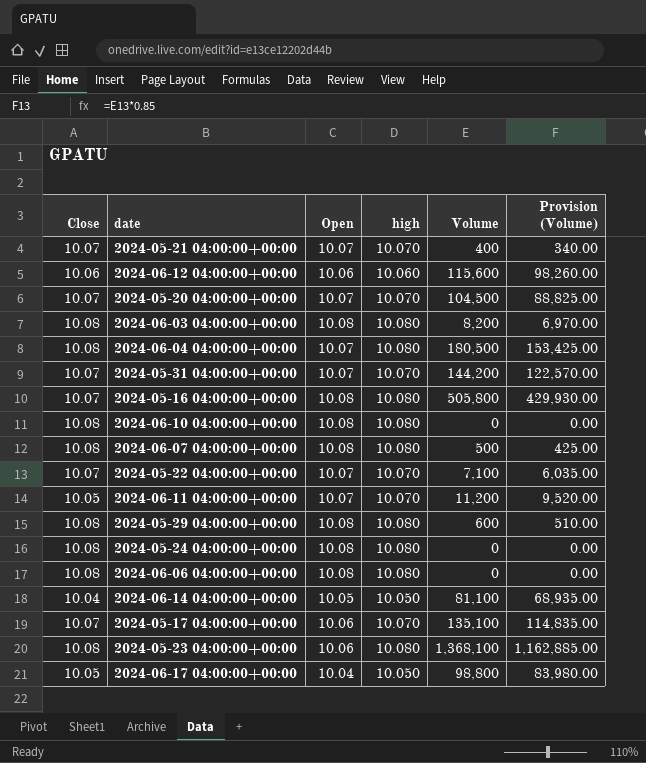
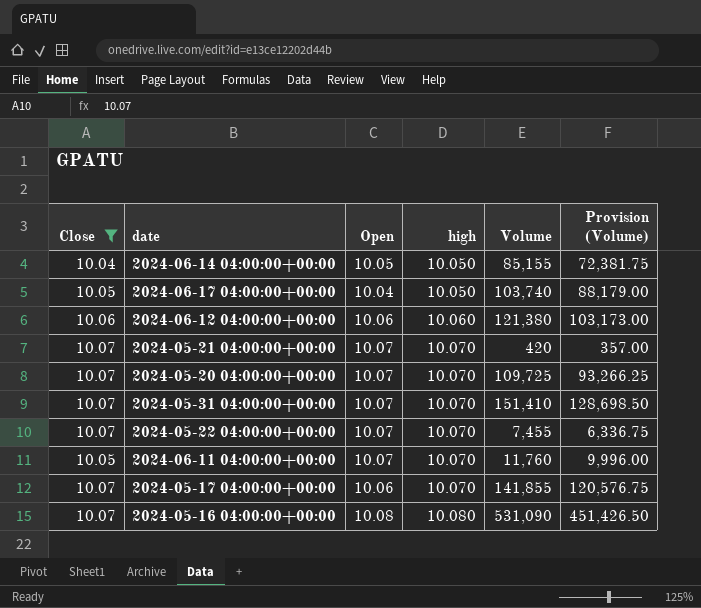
filter: none -> Close != 10.08
row order: none -> high ascending
2024-06-14 04:00:00+00:00 | Volume: 81,100 -> 85,155
2024-06-14 04:00:00+00:00 | Provision (Volume): 68,935.00 -> 72,381.75
2024-06-17 04:00:00+00:00 | Volume: 98,800 -> 103,740
2024-06-17 04:00:00+00:00 | Provision (Volume): 83,980.00 -> 88,179.00
2024-06-12 04:00:00+00:00 | Volume: 115,600 -> 121,380
2024-06-12 04:00:00+00:00 | Provision (Volume): 98,260.00 -> 103,173.00
2024-05-21 04:00:00+00:00 | Volume: 400 -> 420
2024-05-21 04:00:00+00:00 | Provision (Volume): 340.00 -> 357.00
2024-05-20 04:00:00+00:00 | Volume: 104,500 -> 109,725
2024-05-20 04:00:00+00:00 | Provision (Volume): 88,825.00 -> 93,266.25
2024-05-31 04:00:00+00:00 | Volume: 144,200 -> 151,410
2024-05-31 04:00:00+00:00 | Provision (Volume): 122,570.00 -> 128,698.50
2024-05-22 04:00:00+00:00 | Volume: 7,100 -> 7,455
2024-05-22 04:00:00+00:00 | Provision (Volume): 6,035.00 -> 6,336.75
2024-06-11 04:00:00+00:00 | Volume: 11,200 -> 11,760
2024-06-11 04:00:00+00:00 | Provision (Volume): 9,520.00 -> 9,996.00
2024-05-17 04:00:00+00:00 | Volume: 135,100 -> 141,855
2024-05-17 04:00:00+00:00 | Provision (Volume): 114,835.00 -> 120,576.75
2024-05-16 04:00:00+00:00 | Volume: 505,800 -> 531,090
2024-05-16 04:00:00+00:00 | Provision (Volume): 429,930.00 -> 451,426.50

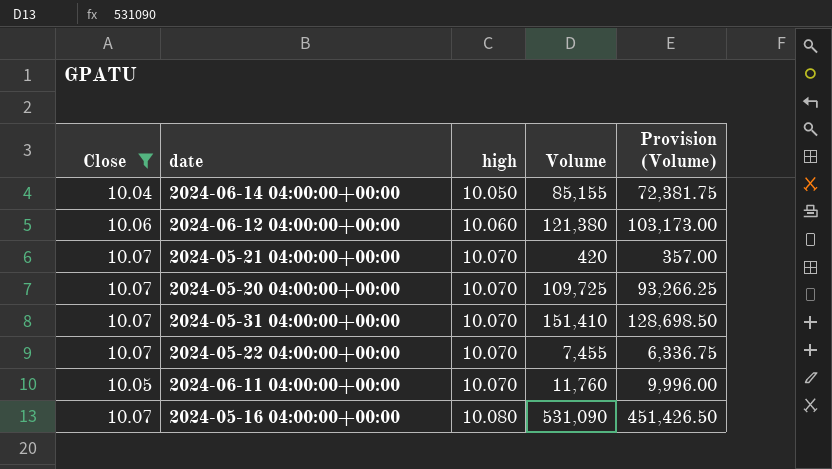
column Open | position: 3 -> none
row 2024-06-17 04:00:00+00:00: 10.05 | 10.04 | 10.050 | 103,740 | 88,179.00 -> none
row 2024-05-17 04:00:00+00:00: 10.07 | 10.06 | 10.070 | 141,855 | 120,576.75 -> none

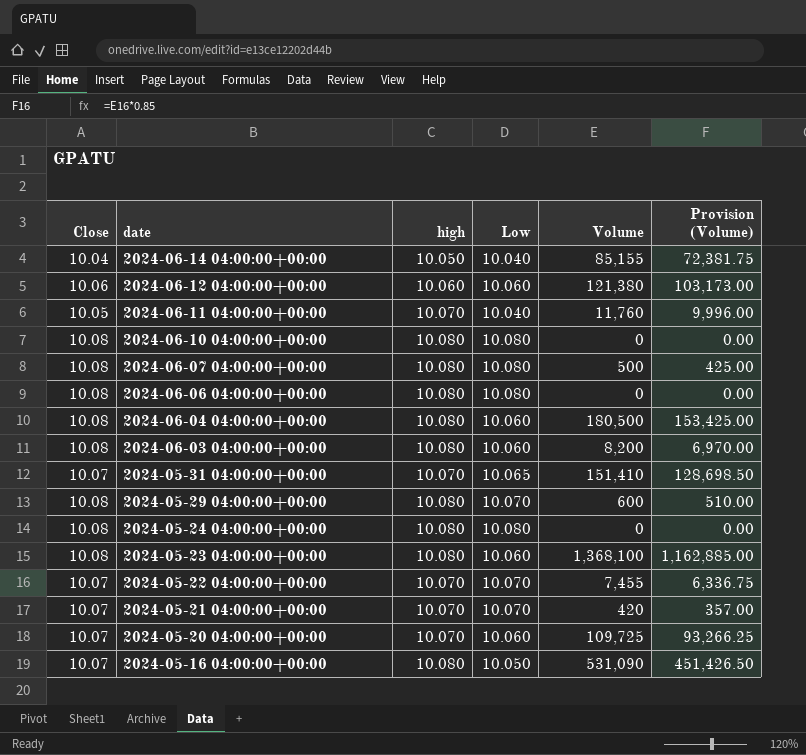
filter: Close != 10.08 -> none
row order: high ascending -> date descending
column Low | position: none -> 4

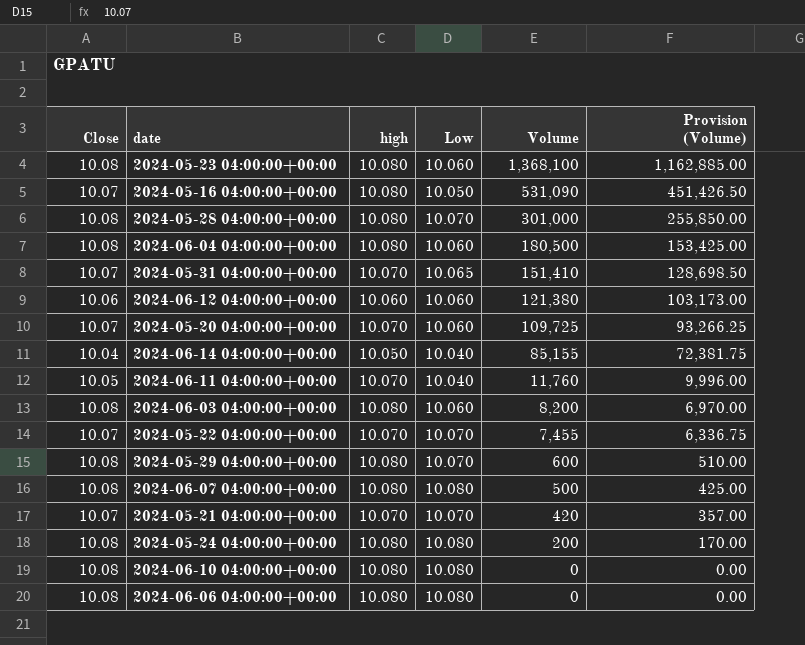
row order: date descending -> Volume descending
row 2024-05-28 04:00:00+00:00: none -> 10.08 | 10.080 | 10.070 | 301,000 | 255,850.00
2024-05-24 04:00:00+00:00 | Volume: 0 -> 200
2024-05-24 04:00:00+00:00 | Provision (Volume): 0.00 -> 170.00

